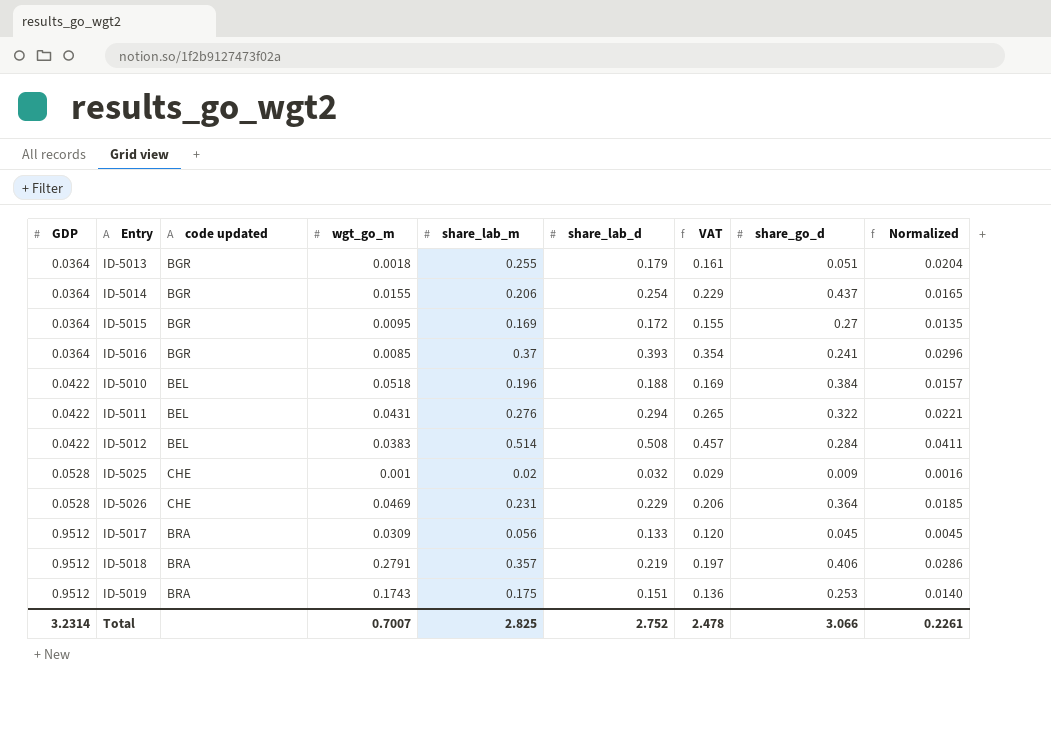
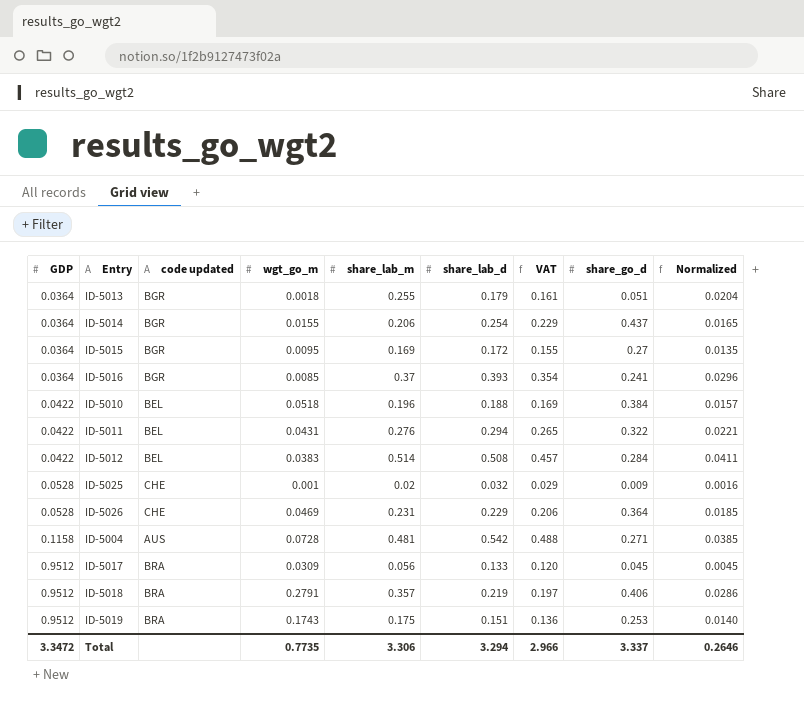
row ID-5004: none -> 0.1158 | AUS | 0.0728 | 0.481 | 0.542 | 0.488 | 0.271 | 0.0385
Total | GDP: 3.2314 -> 3.3472
Total | wgt_go_m: 0.7007 -> 0.7735
Total | share_lab_m: 2.825 -> 3.306
Total | share_lab_d: 2.752 -> 3.294
Total | VAT: 2.478 -> 2.966
Total | share_go_d: 3.066 -> 3.337
Total | Normalized: 0.2261 -> 0.2646

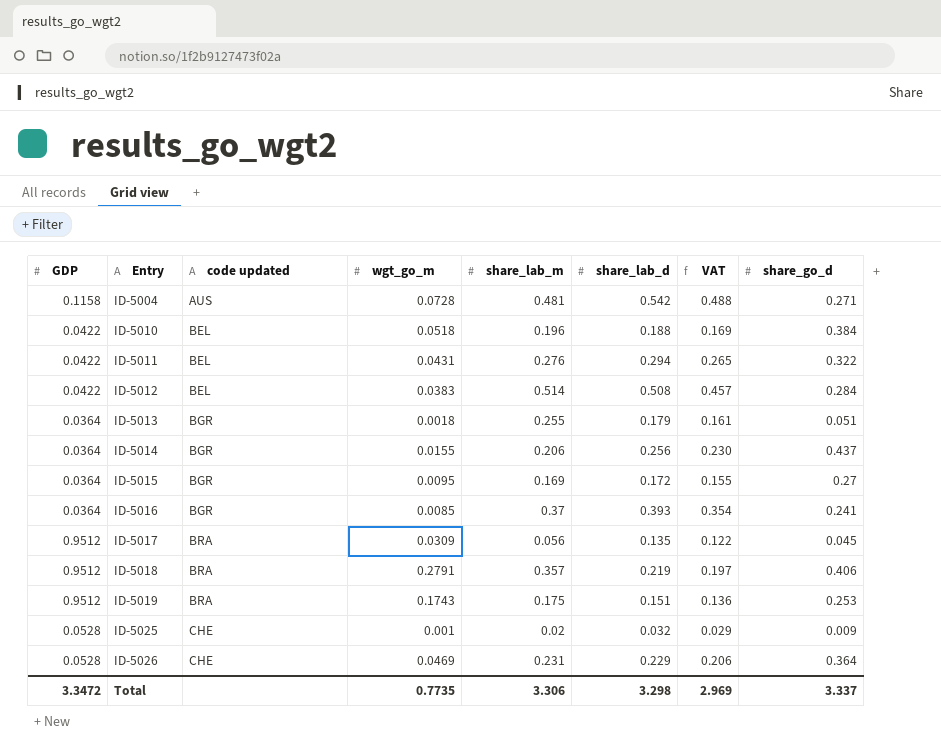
row order: GDP ascending -> Entry ascending
column Normalized | formula: [share_lab_m] * 0.08 -> none
ID-5014 | share_lab_d: 0.254 -> 0.256
ID-5014 | VAT: 0.229 -> 0.230
ID-5017 | share_lab_d: 0.133 -> 0.135
ID-5017 | VAT: 0.120 -> 0.122
Total | share_lab_d: 3.294 -> 3.298
Total | VAT: 2.966 -> 2.969

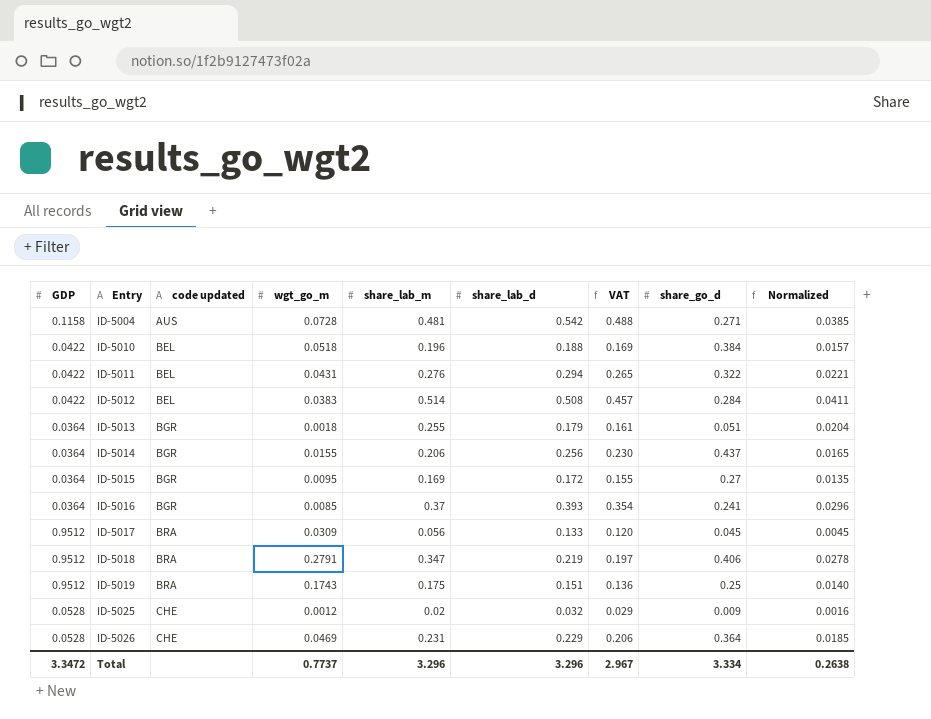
column Normalized | formula: none -> [share_lab_m] * 0.08
ID-5017 | share_lab_d: 0.135 -> 0.133
ID-5017 | VAT: 0.122 -> 0.120
ID-5018 | share_lab_m: 0.357 -> 0.347
ID-5019 | share_go_d: 0.253 -> 0.25
ID-5025 | wgt_go_m: 0.001 -> 0.0012
Total | wgt_go_m: 0.7735 -> 0.7737
Total | share_lab_m: 3.306 -> 3.296
Total | share_lab_d: 3.298 -> 3.296
Total | VAT: 2.969 -> 2.967
Total | share_go_d: 3.337 -> 3.334

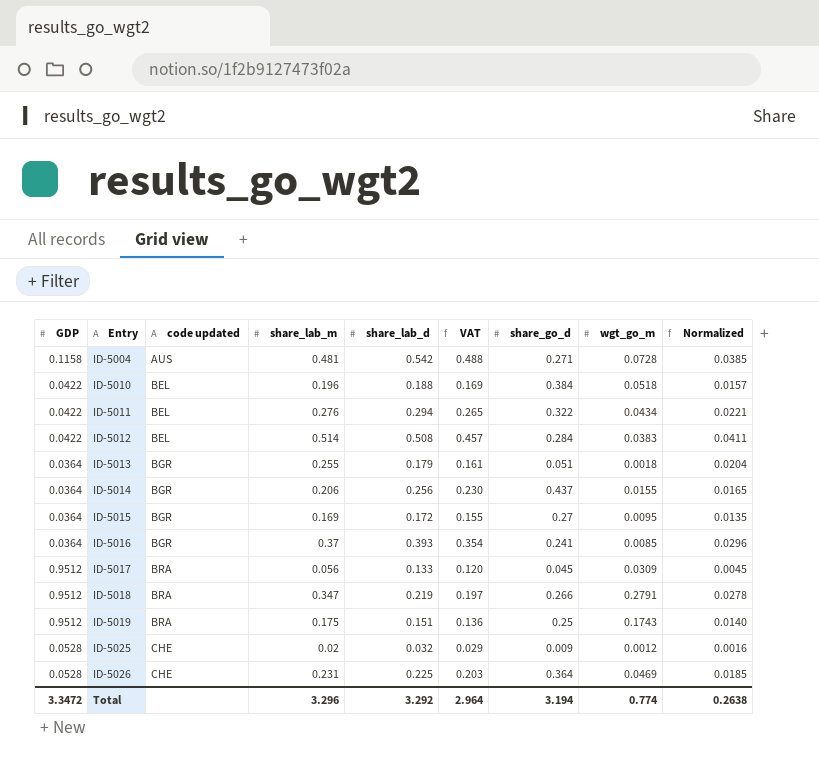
column wgt_go_m | position: 4 -> 8
ID-5011 | wgt_go_m: 0.0431 -> 0.0434
ID-5018 | share_go_d: 0.406 -> 0.266
ID-5026 | share_lab_d: 0.229 -> 0.225
ID-5026 | VAT: 0.206 -> 0.203
Total | share_lab_d: 3.296 -> 3.292
Total | VAT: 2.967 -> 2.964
Total | share_go_d: 3.334 -> 3.194
Total | wgt_go_m: 0.7737 -> 0.774

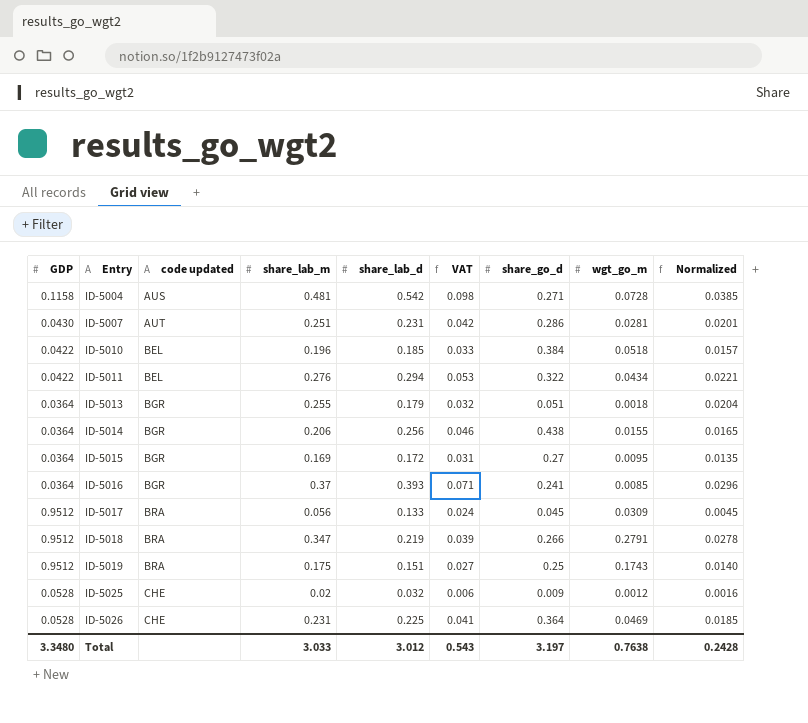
column VAT | formula: [share_lab_d] * 0.9 -> [share_lab_d] * 0.18
row ID-5012: 0.0422 | BEL | 0.514 | 0.508 | 0.457 | 0.284 | 0.0383 | 0.0411 -> none
row ID-5007: none -> 0.0430 | AUT | 0.251 | 0.231 | 0.042 | 0.286 | 0.0281 | 0.0201
ID-5010 | share_lab_d: 0.188 -> 0.185
ID-5014 | share_go_d: 0.437 -> 0.438
Total | GDP: 3.3472 -> 3.3480
Total | share_lab_m: 3.296 -> 3.033
Total | share_lab_d: 3.292 -> 3.012
Total | VAT: 2.964 -> 0.543
Total | share_go_d: 3.194 -> 3.197
Total | wgt_go_m: 0.774 -> 0.7638
Total | Normalized: 0.2638 -> 0.2428

